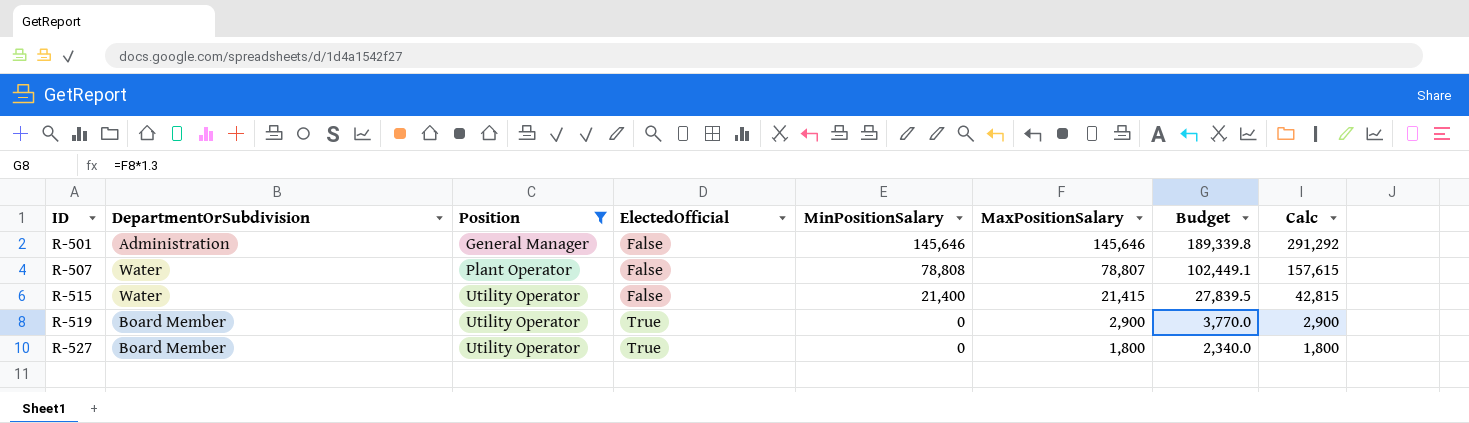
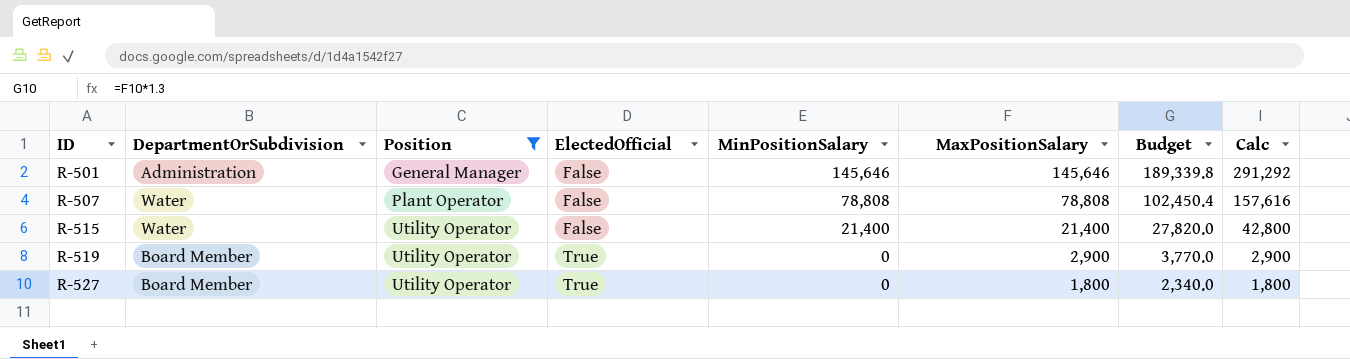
R-507 | MaxPositionSalary: 78,807 -> 78,808
R-507 | Budget: 102,449.1 -> 102,450.4
R-507 | Calc: 157,615 -> 157,616
R-515 | MaxPositionSalary: 21,415 -> 21,400
R-515 | Budget: 27,839.5 -> 27,820.0
R-515 | Calc: 42,815 -> 42,800

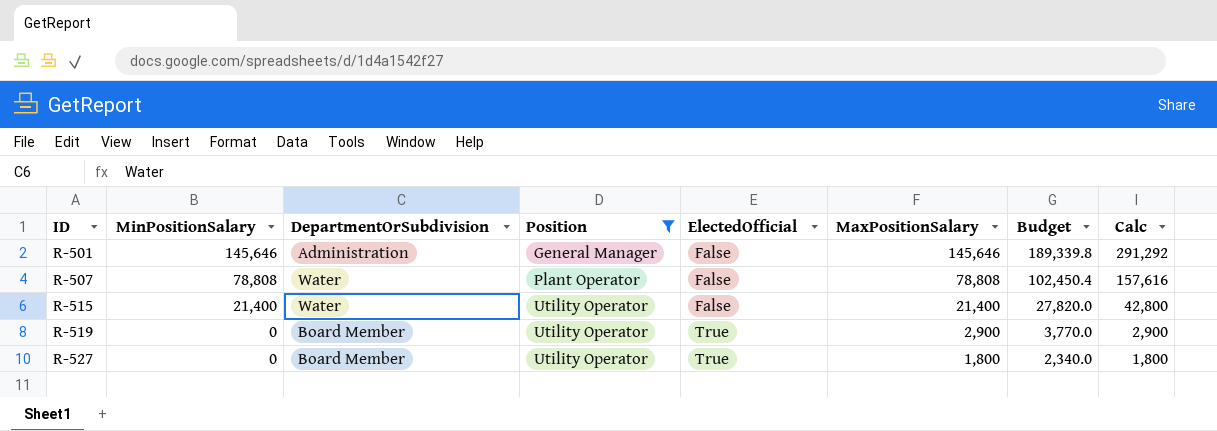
column MinPositionSalary | position: 5 -> 2

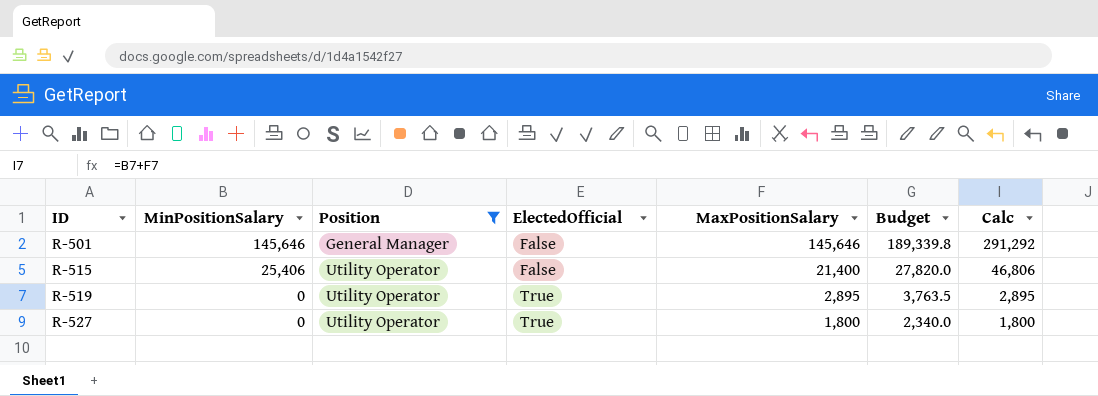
column DepartmentOrSubdivision | position: 3 -> none
row R-507: 78,808 | Water | Plant Operator | False | 78,808 | 102,450.4 | 157,616 -> none
R-515 | MinPositionSalary: 21,400 -> 25,406
R-515 | Calc: 42,800 -> 46,806
R-519 | MaxPositionSalary: 2,900 -> 2,895
R-519 | Budget: 3,770.0 -> 3,763.5
R-519 | Calc: 2,900 -> 2,895

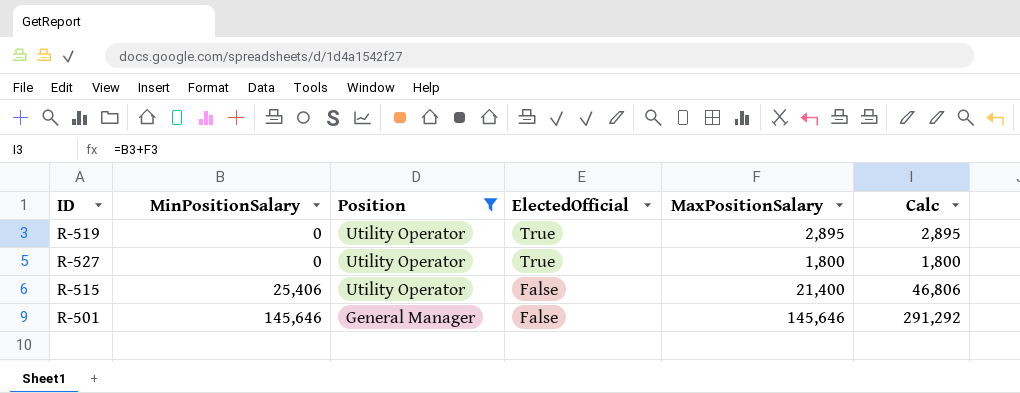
row order: ID ascending -> MinPositionSalary ascending
column Budget | formula: [MaxPositionSalary] * 1.3 -> none

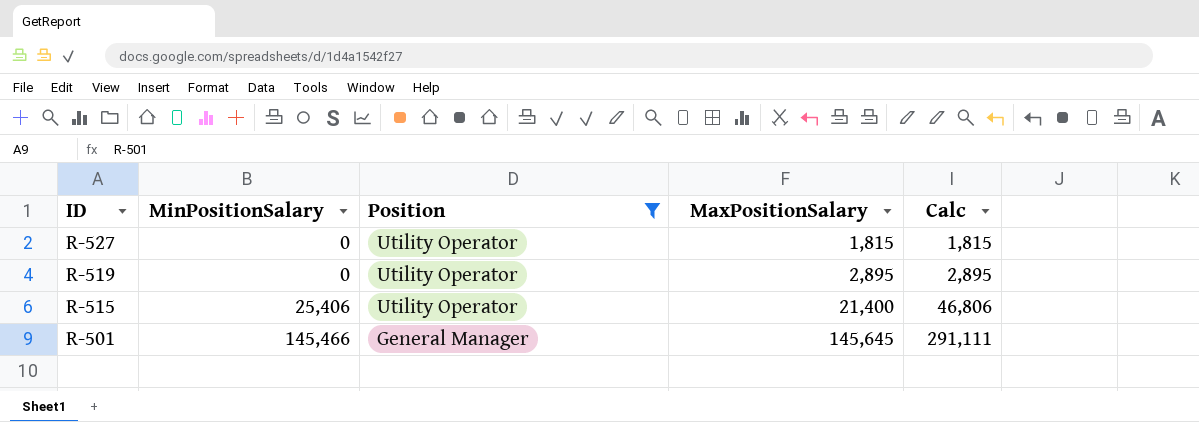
row order: MinPositionSalary ascending -> ID descending
column ElectedOfficial | position: 4 -> none
R-527 | MaxPositionSalary: 1,800 -> 1,815
R-527 | Calc: 1,800 -> 1,815
R-501 | MinPositionSalary: 145,646 -> 145,466
R-501 | MaxPositionSalary: 145,646 -> 145,645
R-501 | Calc: 291,292 -> 291,111

